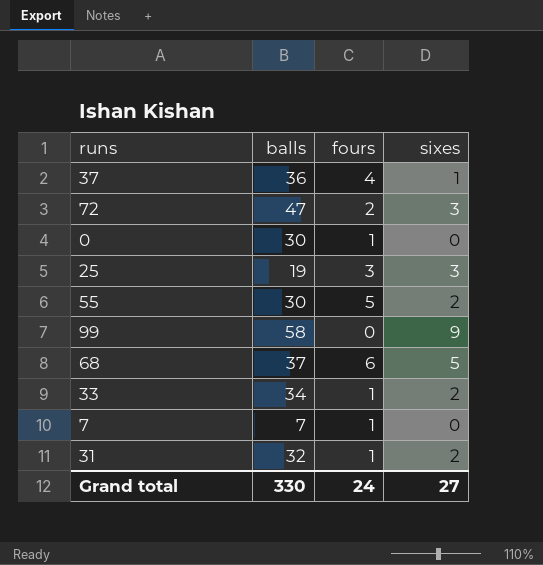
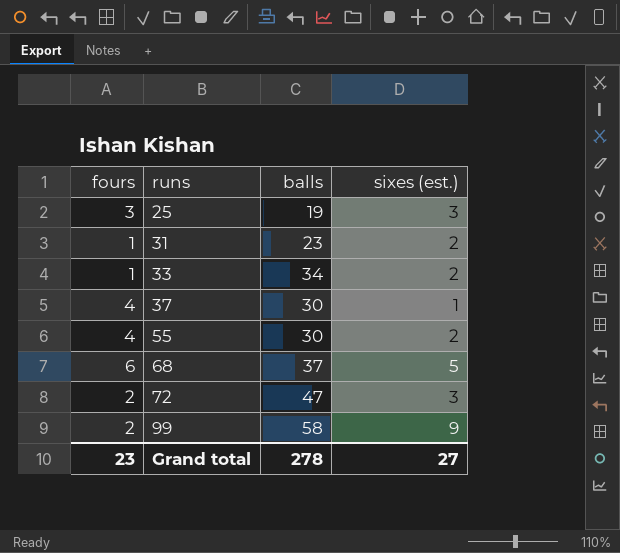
row order: none -> runs ascending
column fours | position: 3 -> 1
column name: sixes -> sixes (est.)
row 0: 30 | 1 | 0 -> none
row 7: 7 | 1 | 0 -> none
31 | balls: 32 -> 23
37 | balls: 36 -> 30
55 | fours: 5 -> 4
99 | fours: 0 -> 2
Grand total | fours: 24 -> 23
Grand total | balls: 330 -> 278

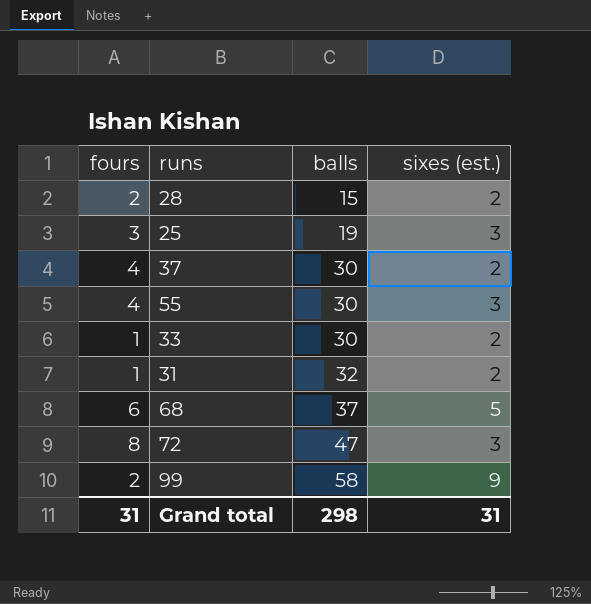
row order: runs ascending -> balls ascending
row 28: none -> 2 | 15 | 2
37 | sixes (est.): 1 -> 2
55 | sixes (est.): 2 -> 3
33 | balls: 34 -> 30
31 | balls: 23 -> 32
72 | fours: 2 -> 8
Grand total | fours: 23 -> 31
Grand total | balls: 278 -> 298
Grand total | sixes (est.): 27 -> 31

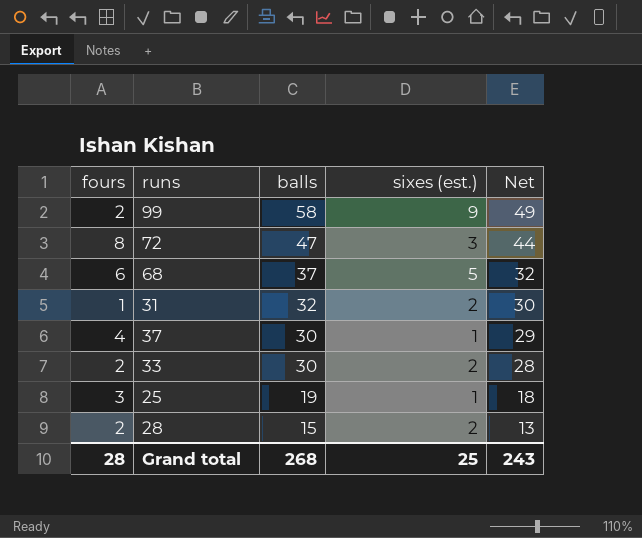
row order: balls ascending -> balls descending
column Net | formula: none -> [balls] - [sixes (est.)]
row 55: 4 | 30 | 3 -> none
37 | sixes (est.): 2 -> 1
33 | fours: 1 -> 2
25 | sixes (est.): 3 -> 1
Grand total | fours: 31 -> 28
Grand total | balls: 298 -> 268
Grand total | sixes (est.): 31 -> 25

